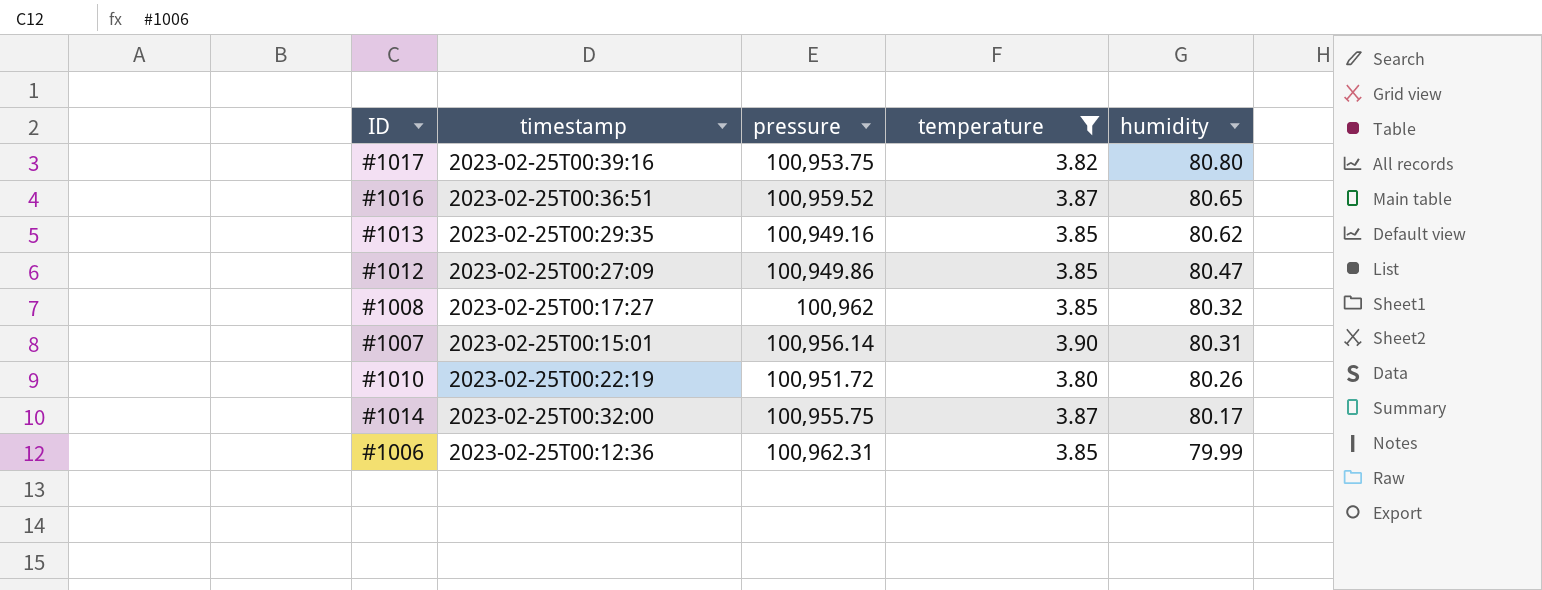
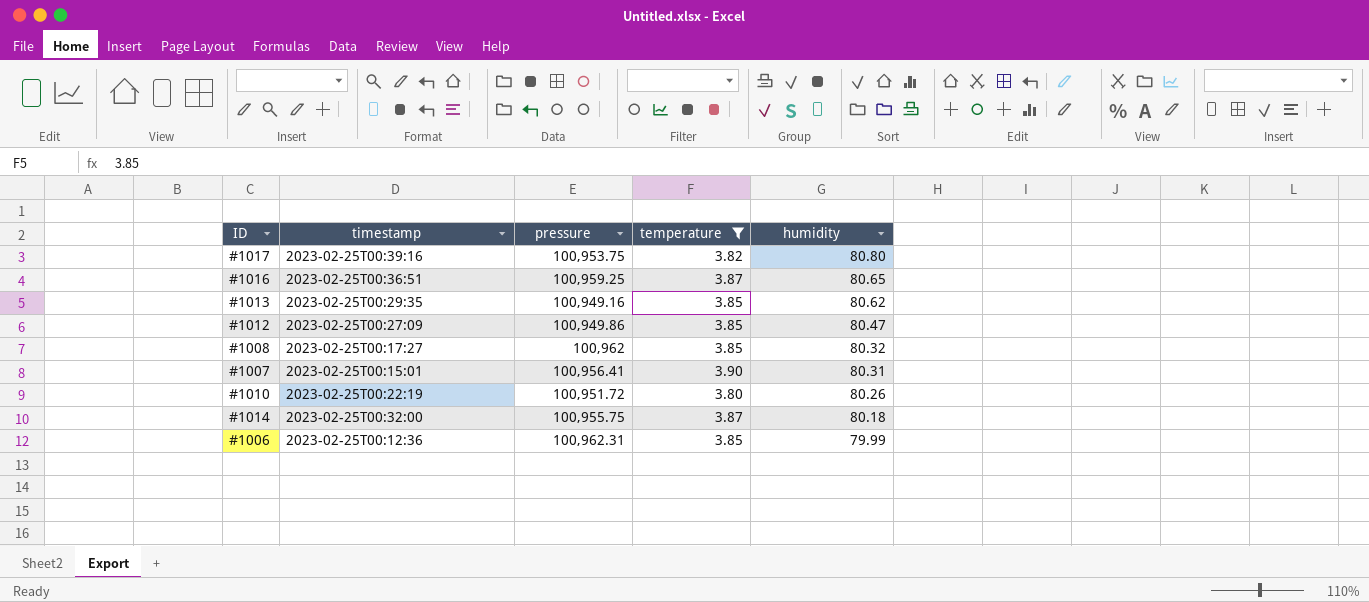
#1016 | pressure: 100,959.52 -> 100,959.25
#1007 | pressure: 100,956.14 -> 100,956.41
#1014 | humidity: 80.17 -> 80.18

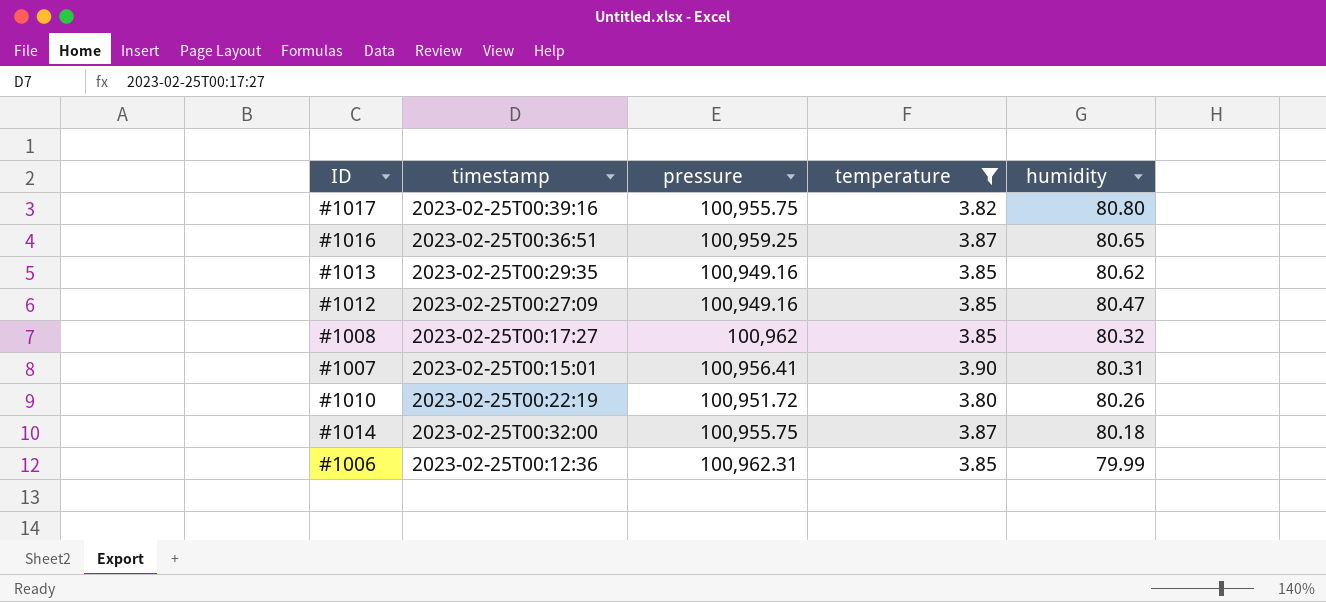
#1017 | pressure: 100,953.75 -> 100,955.75
#1012 | pressure: 100,949.86 -> 100,949.16

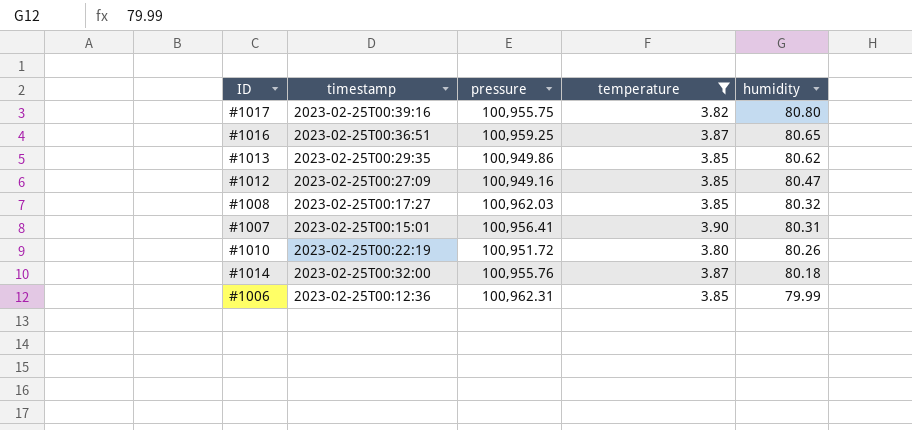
#1013 | pressure: 100,949.16 -> 100,949.86
#1008 | pressure: 100,962 -> 100,962.03
#1014 | pressure: 100,955.75 -> 100,955.76

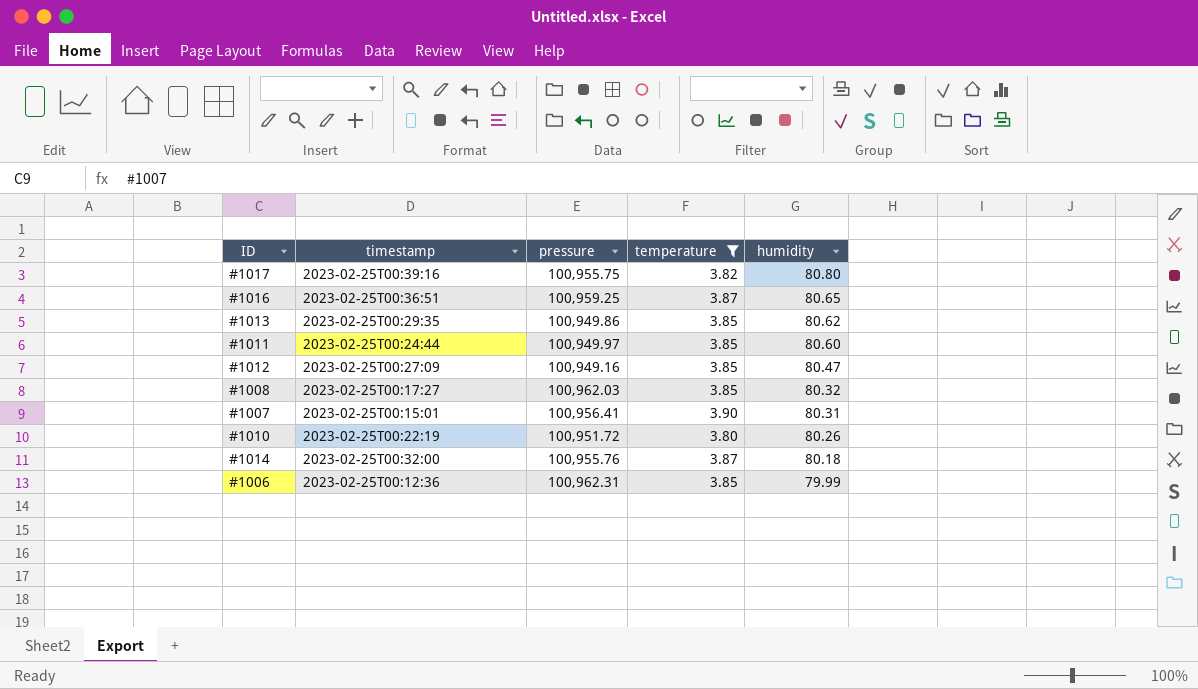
row #1011: none -> 2023-02-25T00:24:44 | 100,949.97 | 3.85 | 80.60

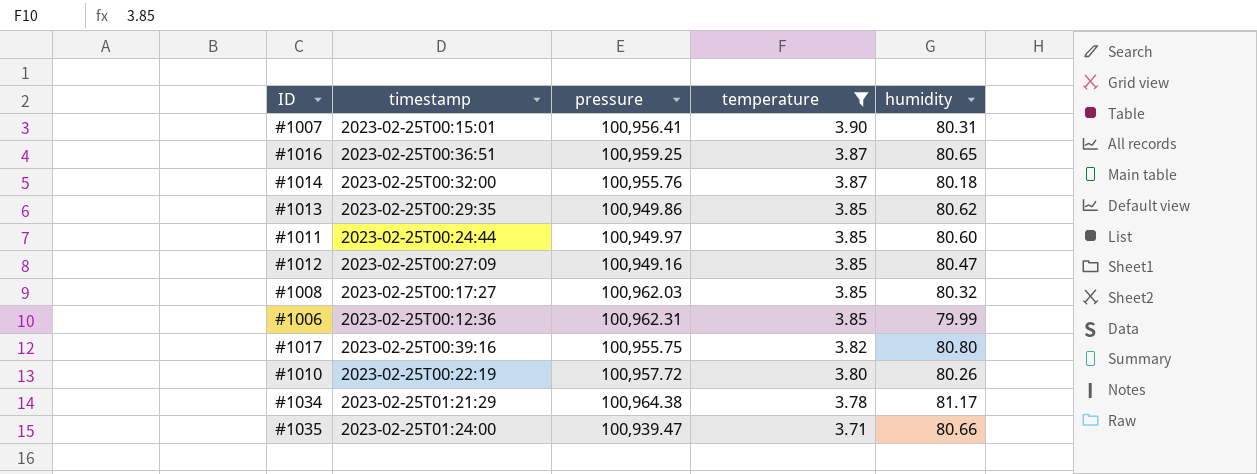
row order: humidity descending -> temperature descending
#1010 | pressure: 100,951.72 -> 100,957.72
row #1034: none -> 2023-02-25T01:21:29 | 100,964.38 | 3.78 | 81.17
row #1035: none -> 2023-02-25T01:24:00 | 100,939.47 | 3.71 | 80.66

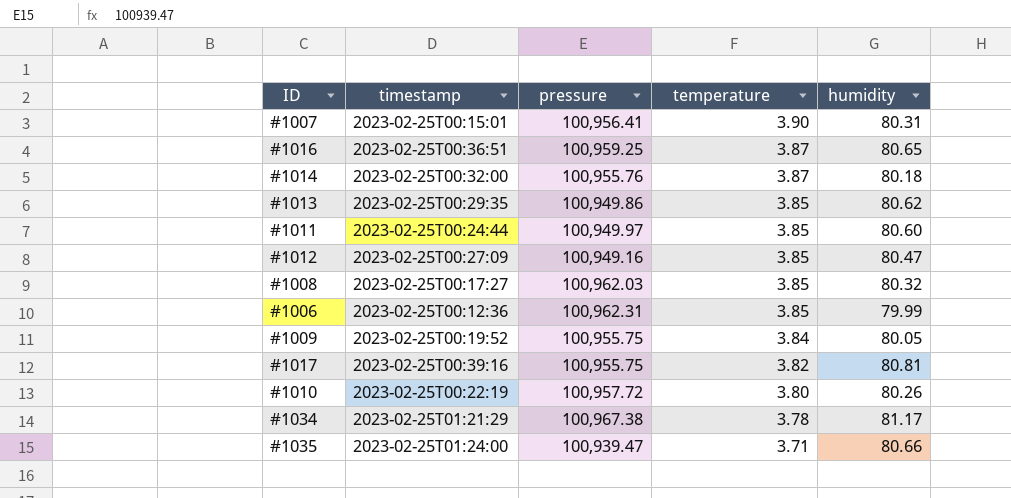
filter: temperature != 3.84 -> none
#1017 | humidity: 80.80 -> 80.81
#1034 | pressure: 100,964.38 -> 100,967.38

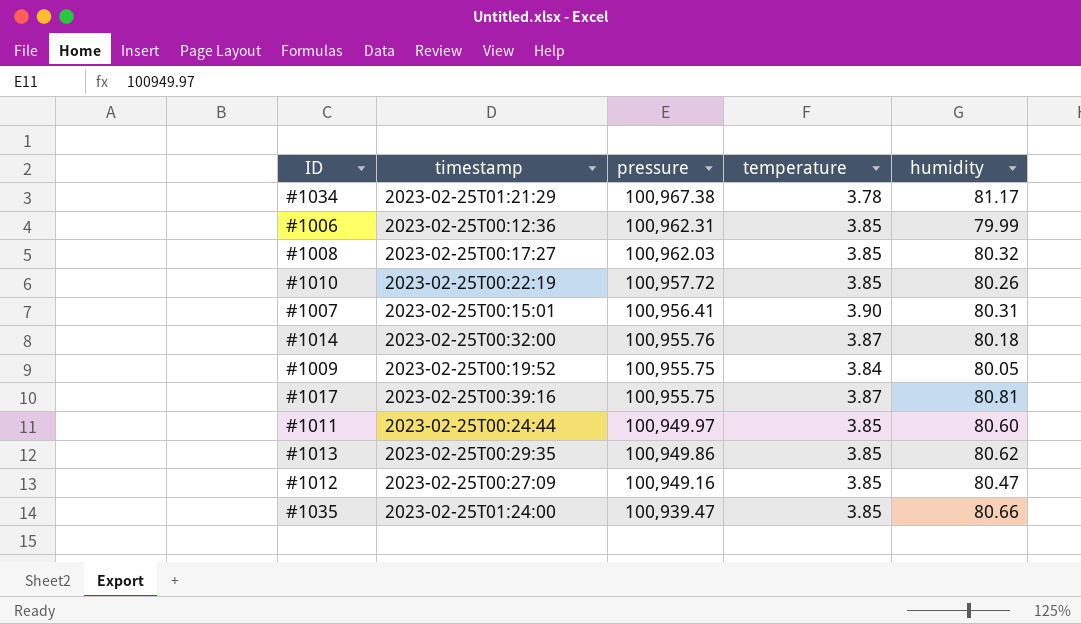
row order: temperature descending -> pressure descending
row #1016: 2023-02-25T00:36:51 | 100,959.25 | 3.87 | 80.65 -> none
#1010 | temperature: 3.80 -> 3.85
#1017 | temperature: 3.82 -> 3.87
#1035 | temperature: 3.71 -> 3.85

